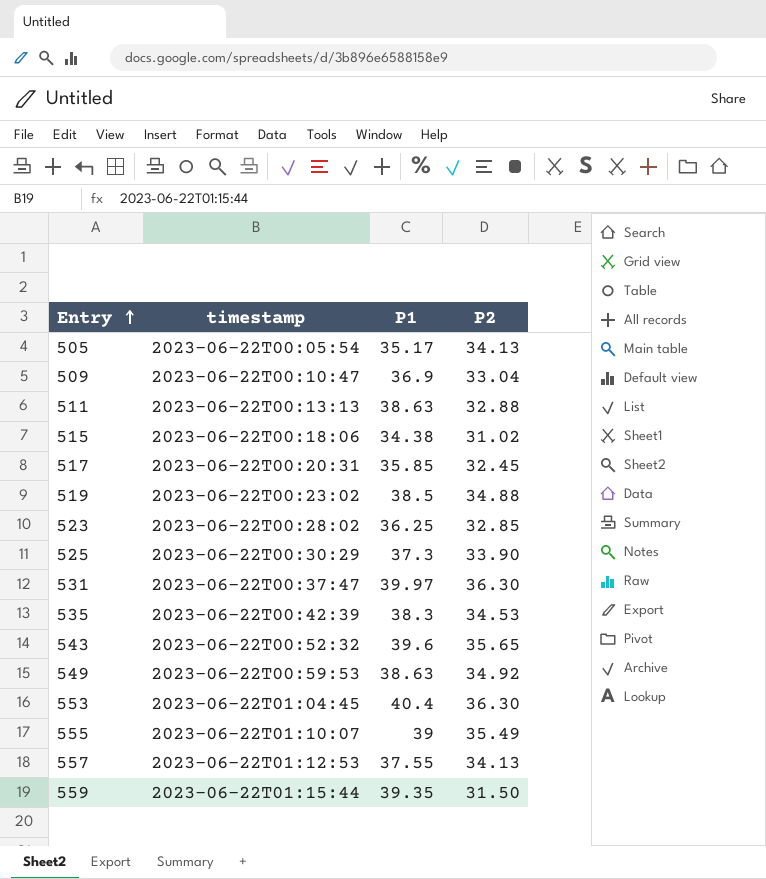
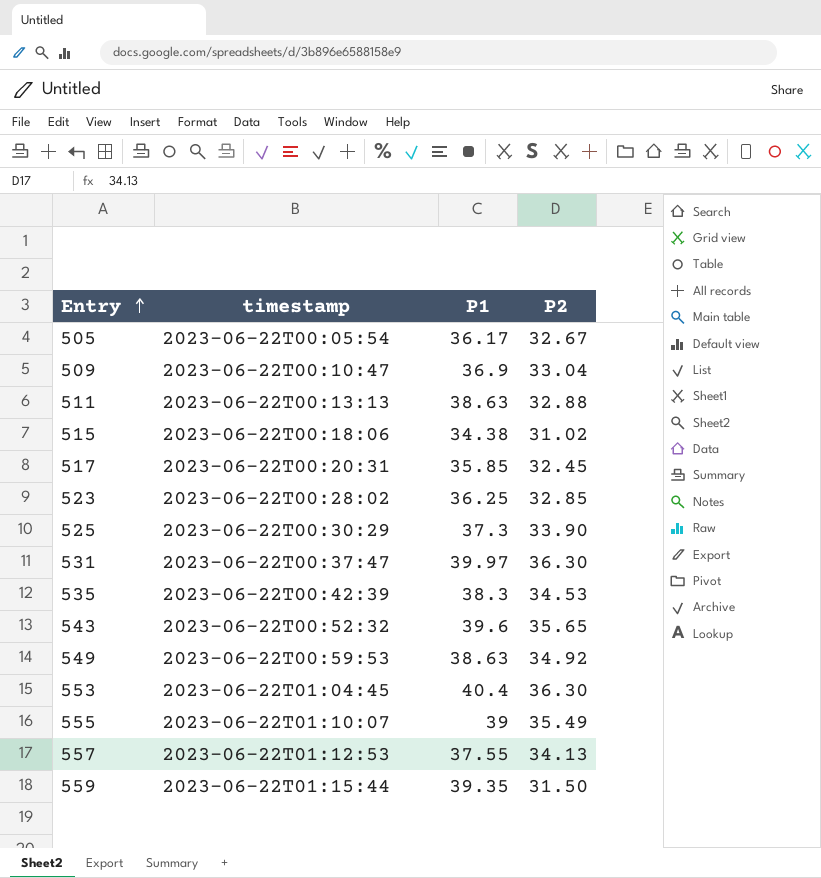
row 519: 2023-06-22T00:23:02 | 38.5 | 34.88 -> none
505 | P1: 35.17 -> 36.17
505 | P2: 34.13 -> 32.67

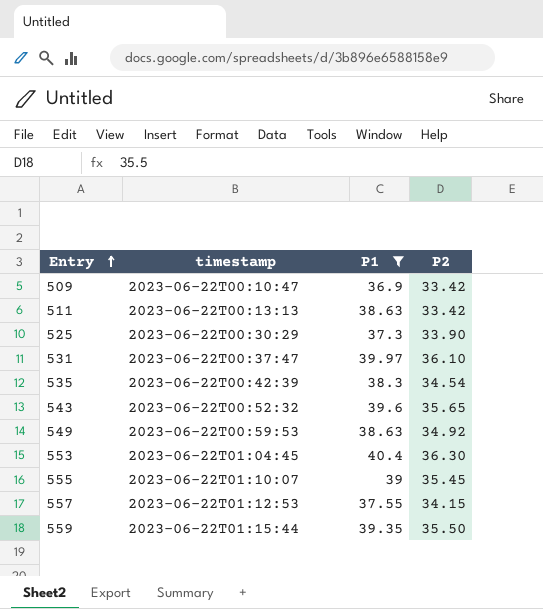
filter: none -> P1 >= 36.9
509 | P2: 33.04 -> 33.42
511 | P2: 32.88 -> 33.42
531 | P2: 36.30 -> 36.10
535 | P2: 34.53 -> 34.54
555 | P2: 35.49 -> 35.45
557 | P2: 34.13 -> 34.15
559 | P2: 31.50 -> 35.50

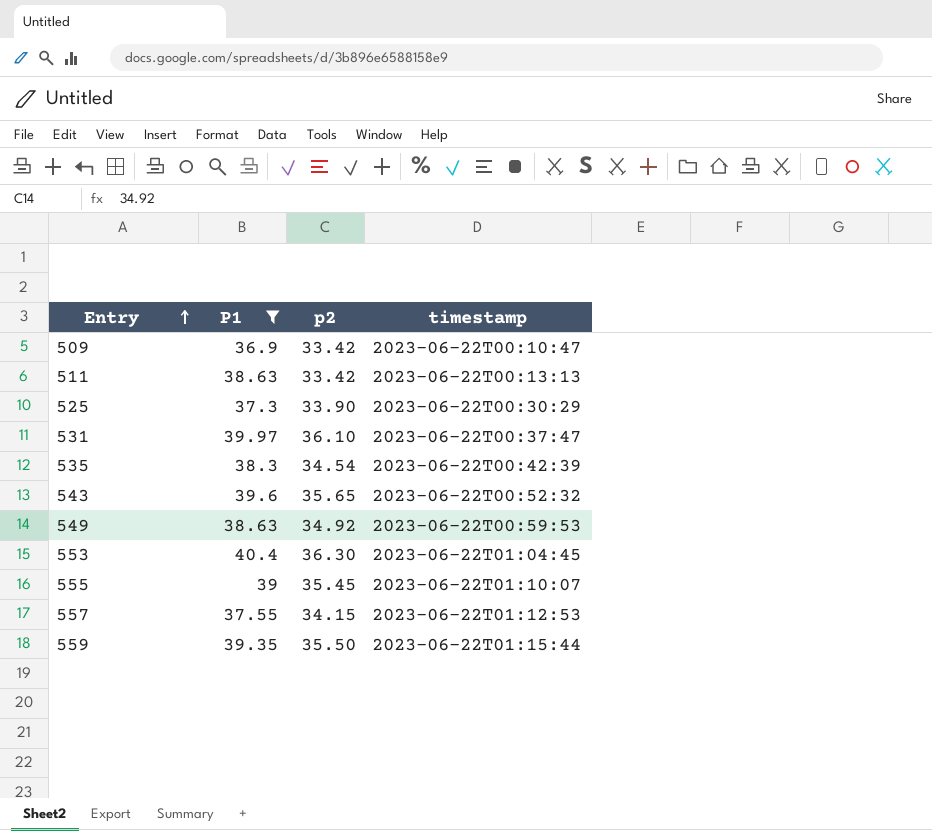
column name: P2 -> p2
column timestamp | position: 2 -> 4

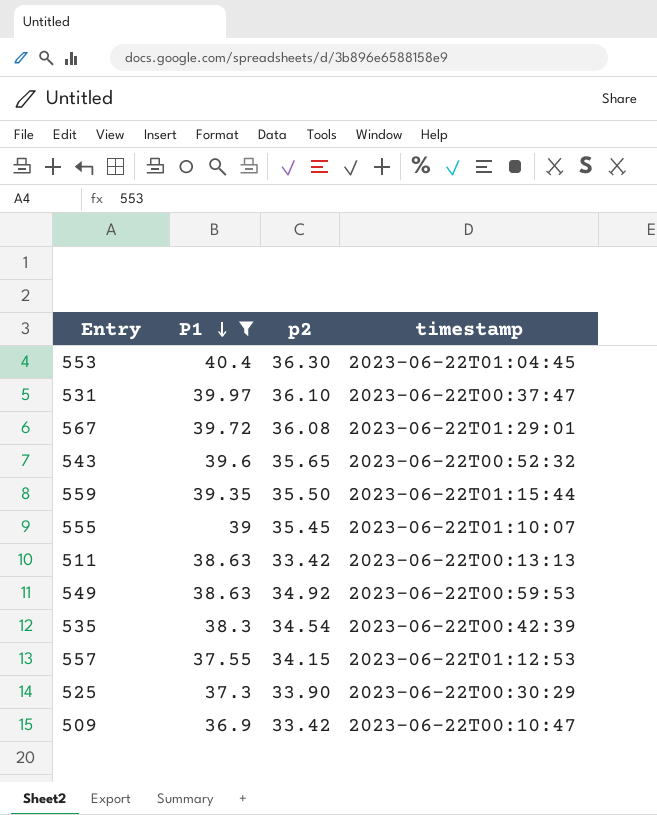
row order: Entry ascending -> P1 descending
row 567: none -> 39.72 | 36.08 | 2023-06-22T01:29:01

